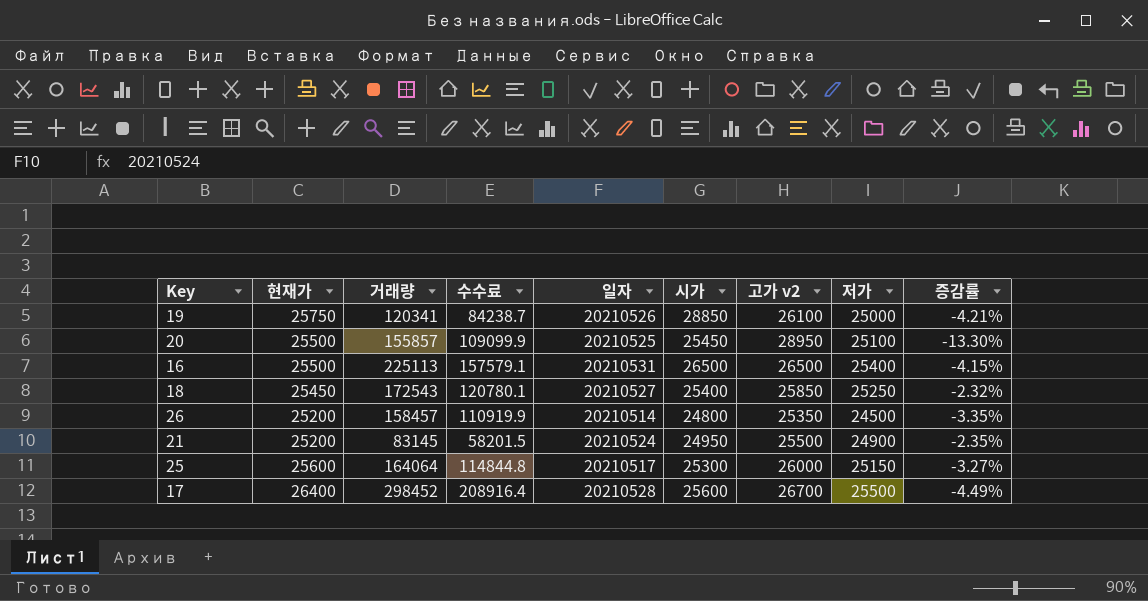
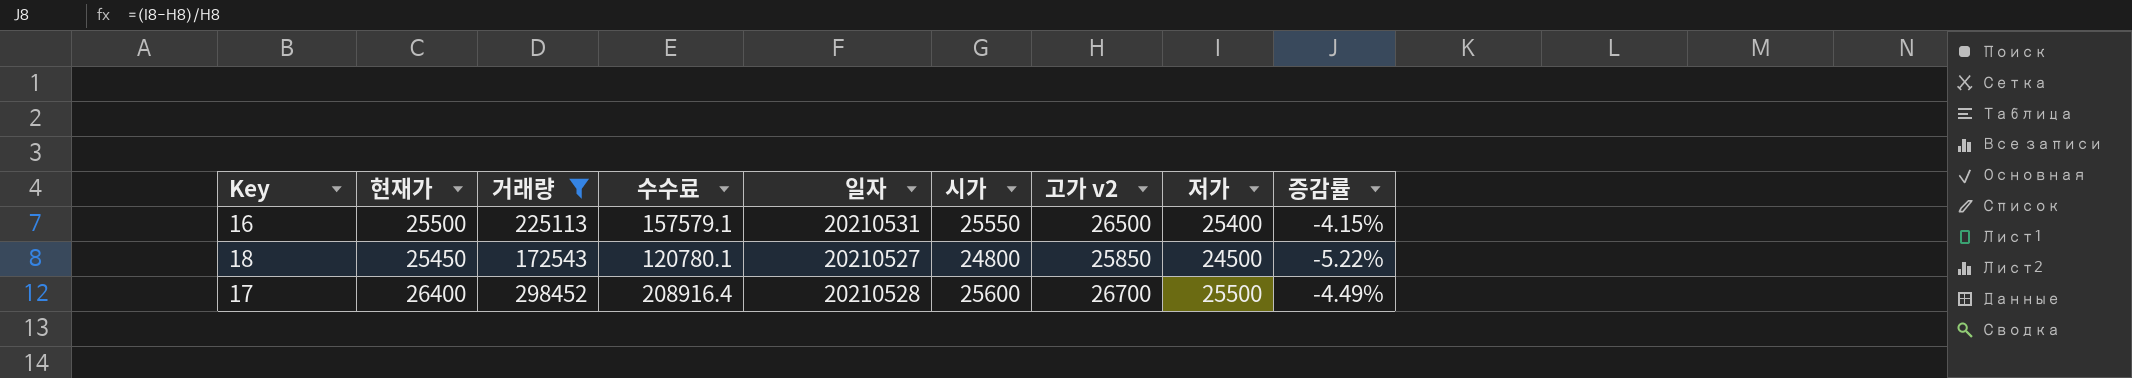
filter: none -> 거래량 >= 172543
16 | 시가: 26500 -> 25550
18 | 시가: 25400 -> 24800
18 | 저가: 25250 -> 24500
18 | 증감률: -2.32% -> -5.22%

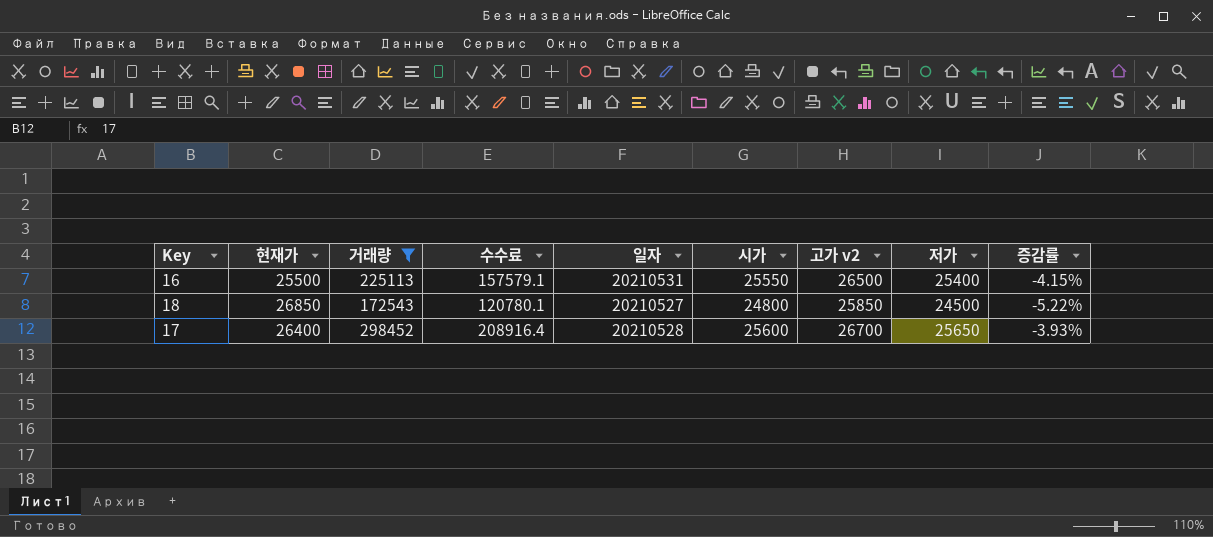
18 | 현재가: 25450 -> 26850
17 | 저가: 25500 -> 25650
17 | 증감률: -4.49% -> -3.93%

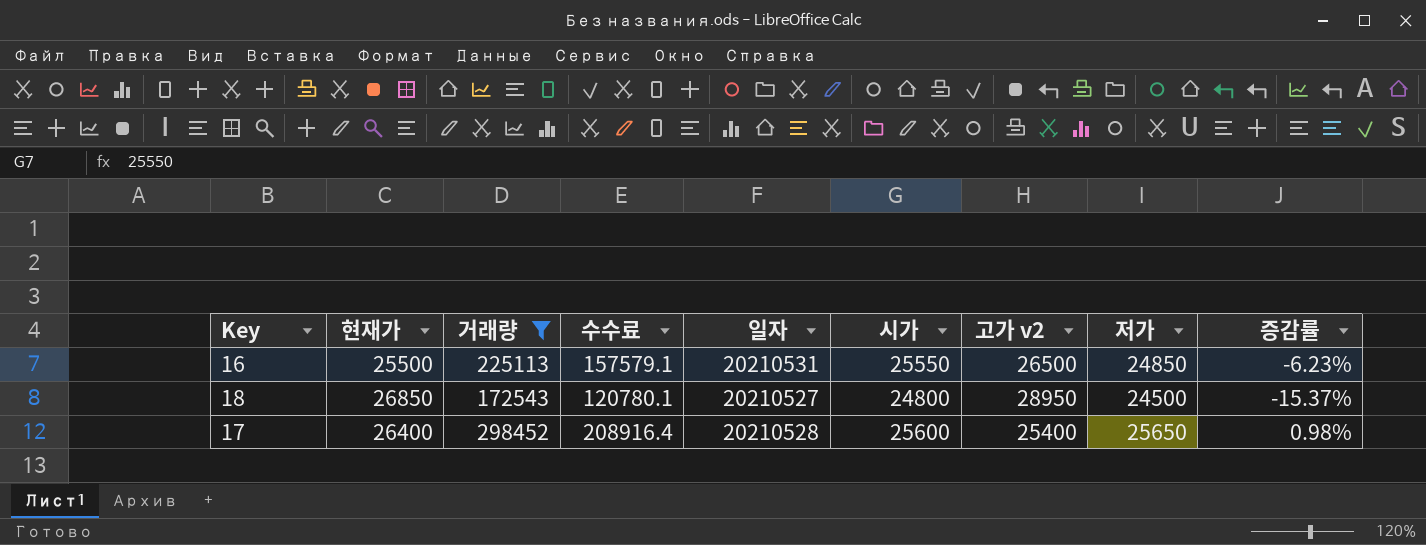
16 | 저가: 25400 -> 24850
16 | 증감률: -4.15% -> -6.23%
18 | 고가 v2: 25850 -> 28950
18 | 증감률: -5.22% -> -15.37%
17 | 고가 v2: 26700 -> 25400
17 | 증감률: -3.93% -> 0.98%

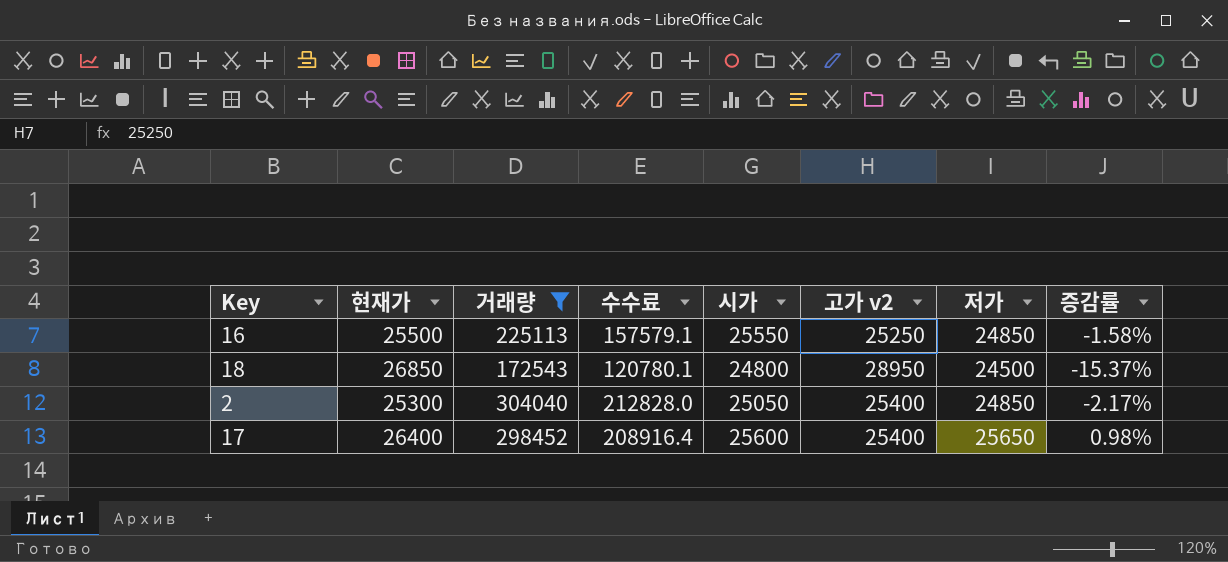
column 일자 | position: 5 -> none
16 | 고가 v2: 26500 -> 25250
16 | 증감률: -6.23% -> -1.58%
row 2: none -> 25300 | 304040 | 212828.0 | 25050 | 25400 | 24850 | -2.17%

